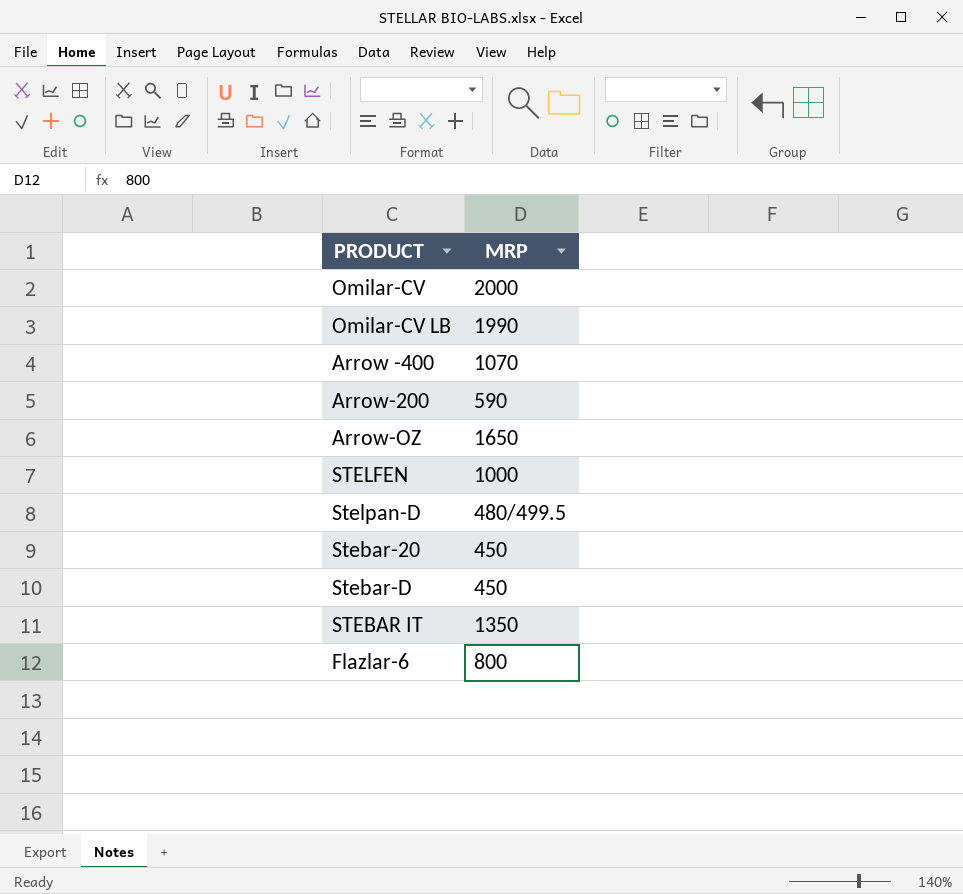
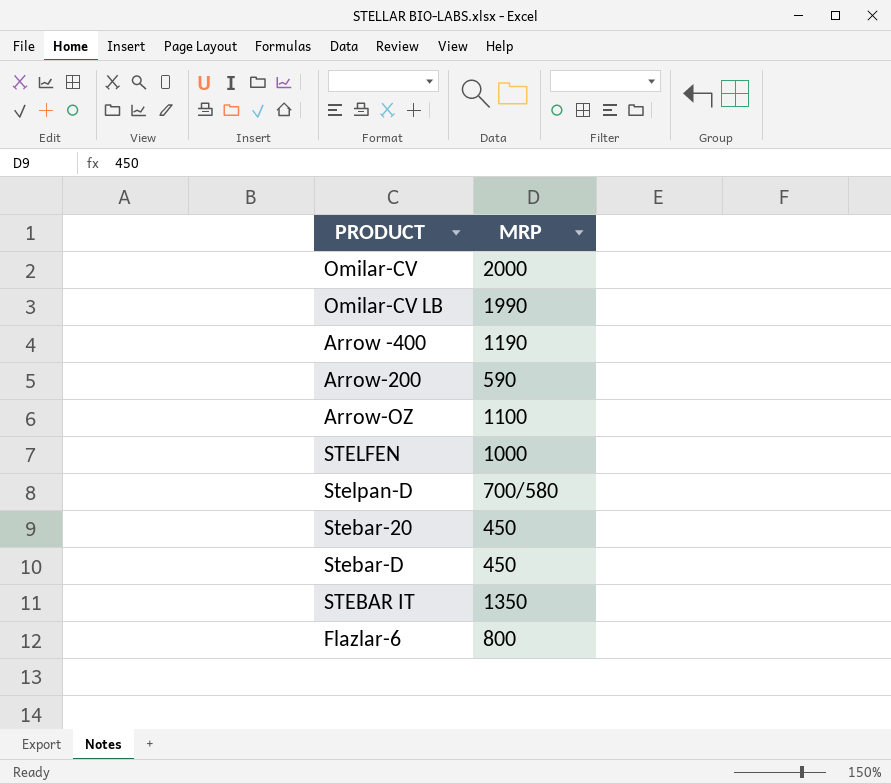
Arrow -400 | MRP: 1070 -> 1190
Arrow-OZ | MRP: 1650 -> 1100
Stelpan-D | MRP: 480/499.5 -> 700/580

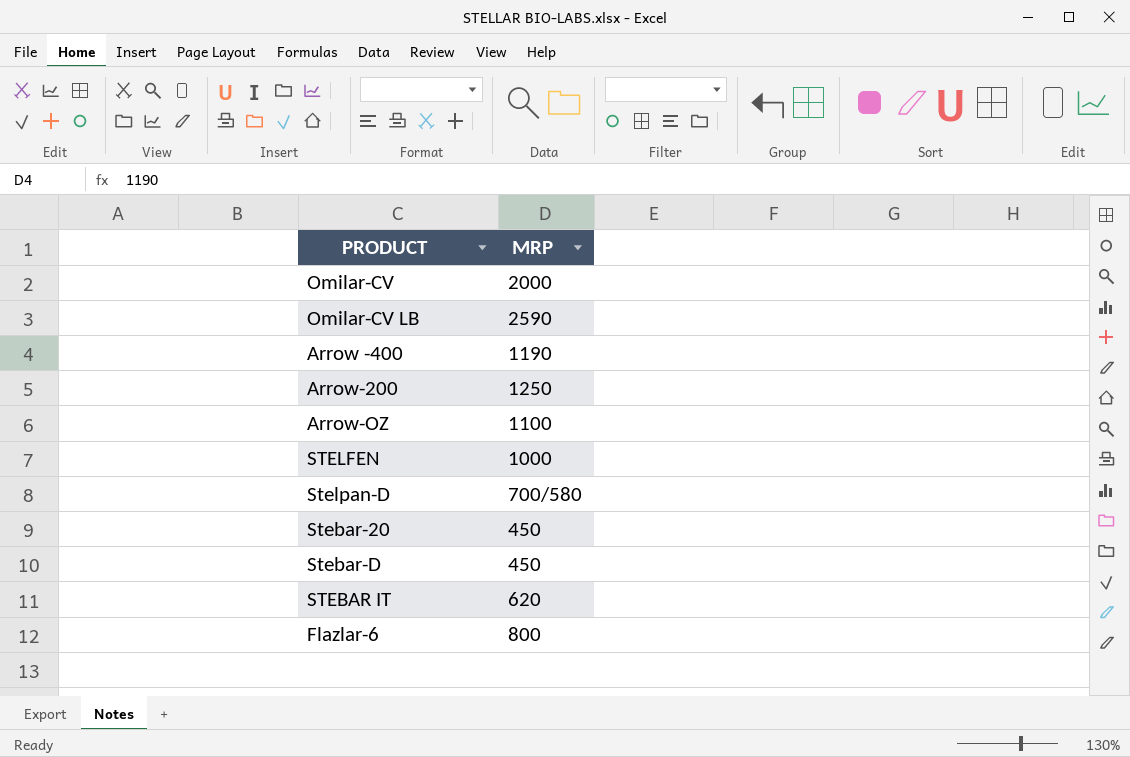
Omilar-CV LB | MRP: 1990 -> 2590
Arrow-200 | MRP: 590 -> 1250
STEBAR IT | MRP: 1350 -> 620

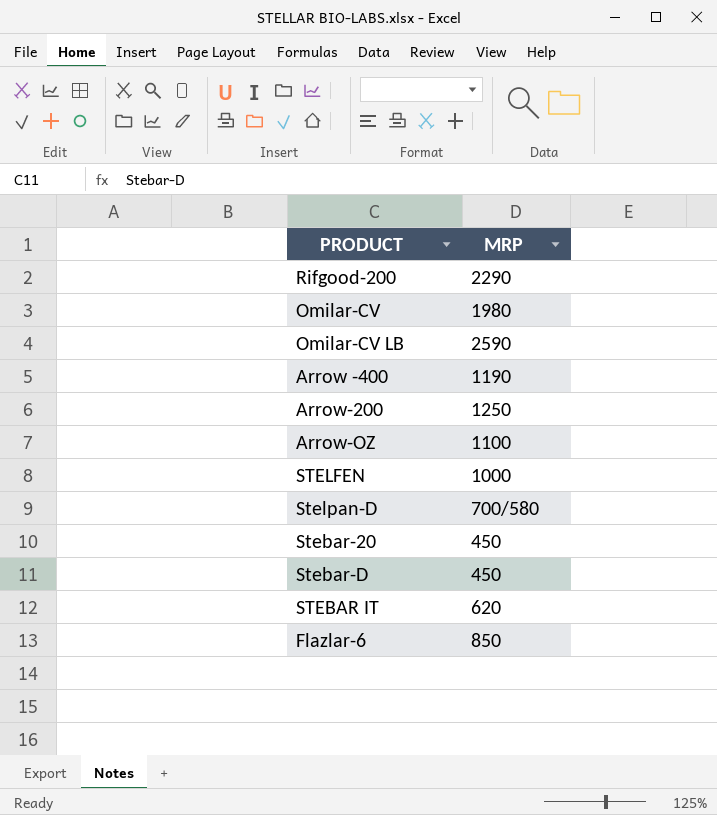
row Rifgood-200: none -> 2290
Omilar-CV | MRP: 2000 -> 1980
Flazlar-6 | MRP: 800 -> 850

